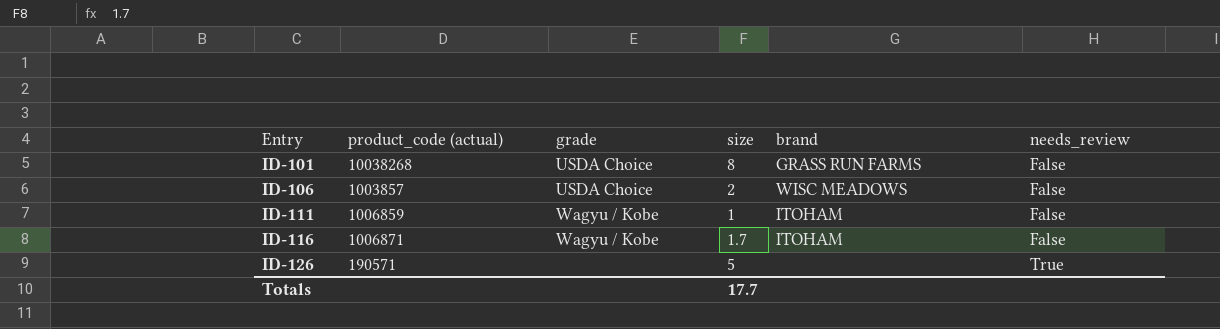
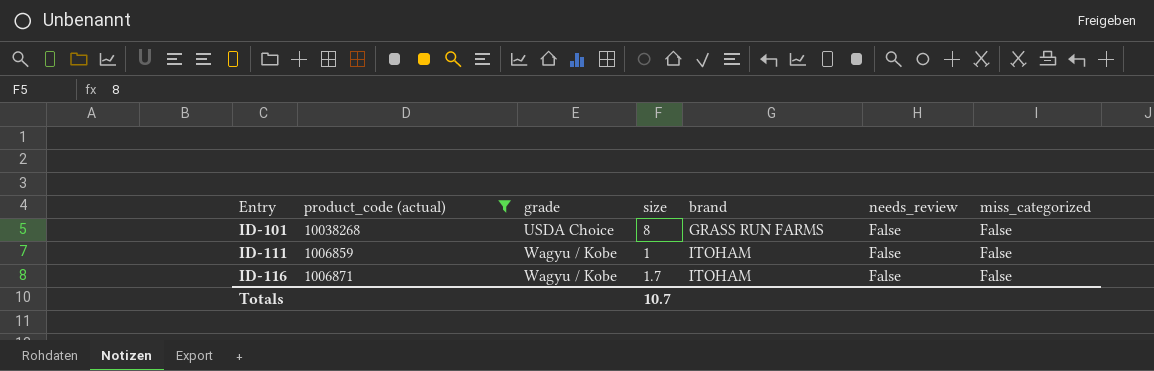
filter: none -> product_code (actual) >= 1006859
column miss_categorized | position: none -> 7
Totals | size: 17.7 -> 10.7

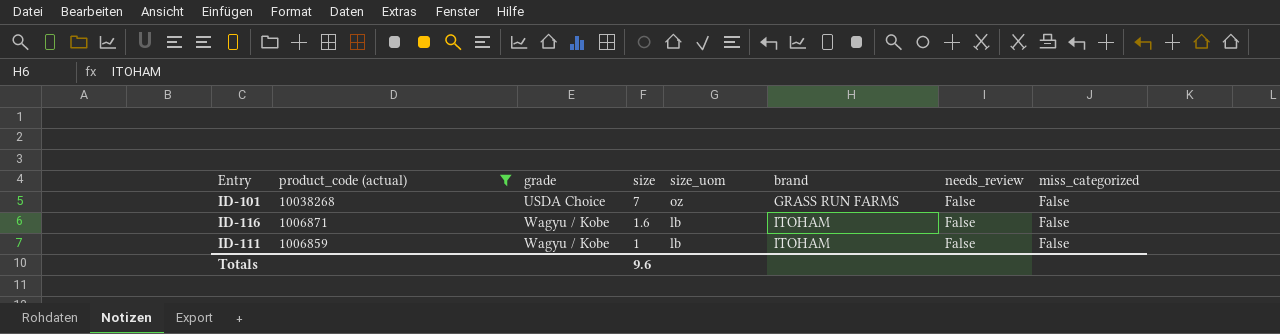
row order: Entry ascending -> product_code (actual) descending
column size_uom | position: none -> 5
ID-101 | size: 8 -> 7
ID-116 | size: 1.7 -> 1.6
Totals | size: 10.7 -> 9.6

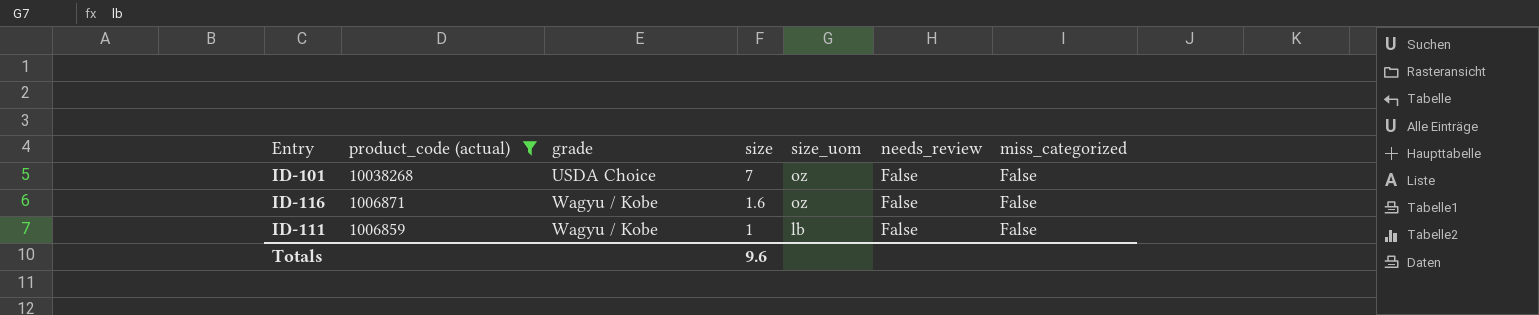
column brand | position: 6 -> none
ID-116 | size_uom: lb -> oz

